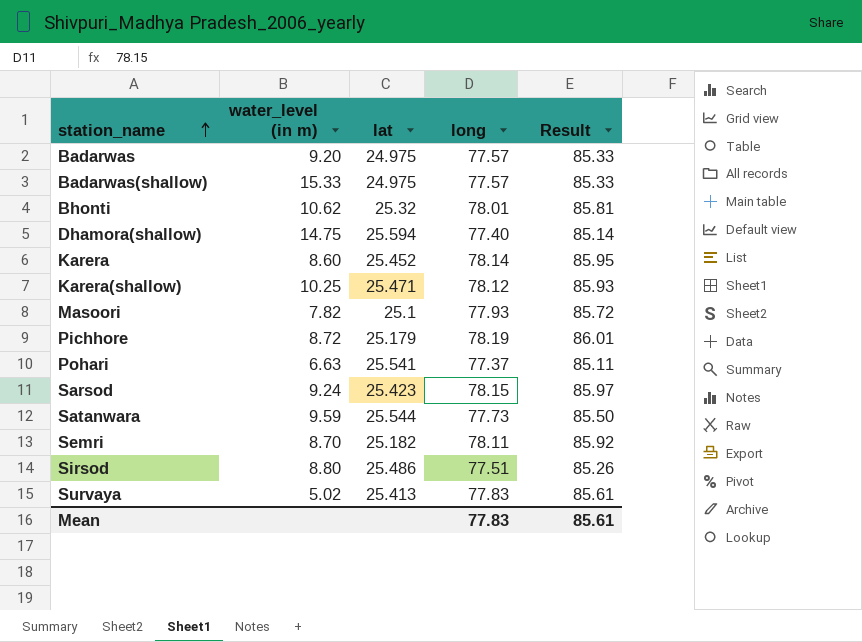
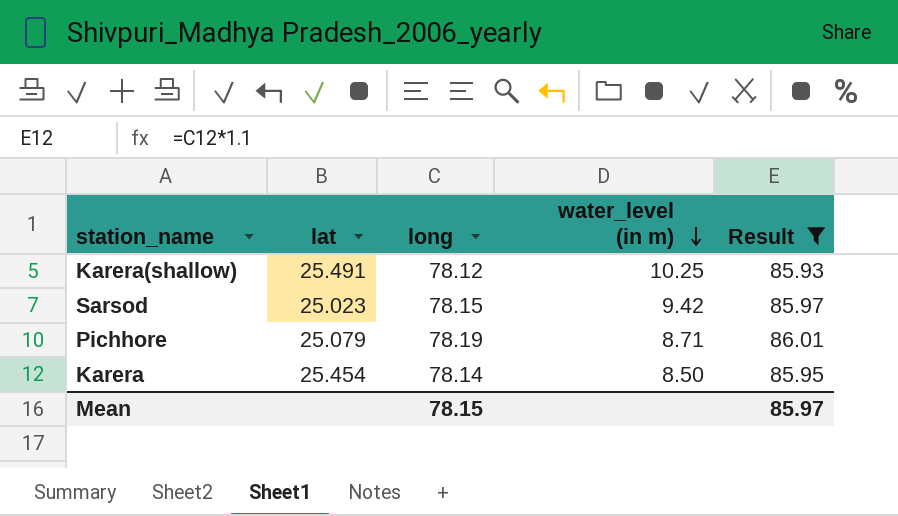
filter: none -> Result >= 85.93
row order: station_name ascending -> water_level (in m) descending
column water_level (in m) | position: 2 -> 4
Karera(shallow) | lat: 25.471 -> 25.491
Sarsod | lat: 25.423 -> 25.023
Sarsod | water_level (in m): 9.24 -> 9.42
Pichhore | lat: 25.179 -> 25.079
Pichhore | water_level (in m): 8.72 -> 8.71
Karera | lat: 25.452 -> 25.454
Karera | water_level (in m): 8.60 -> 8.50
Mean | long: 77.83 -> 78.15
Mean | Result: 85.61 -> 85.97

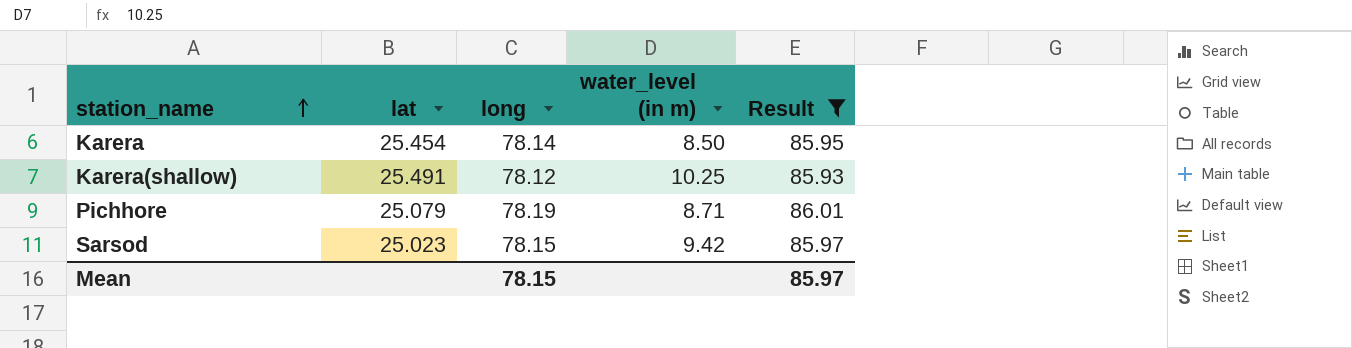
row order: water_level (in m) descending -> station_name ascending

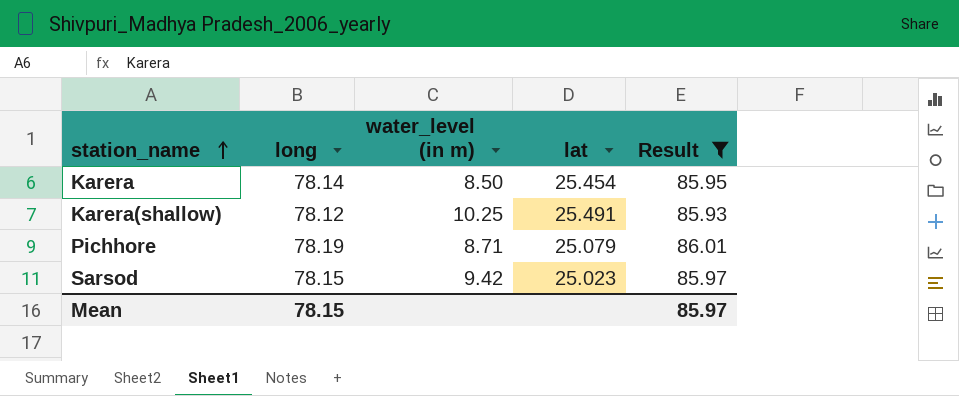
column lat | position: 2 -> 4

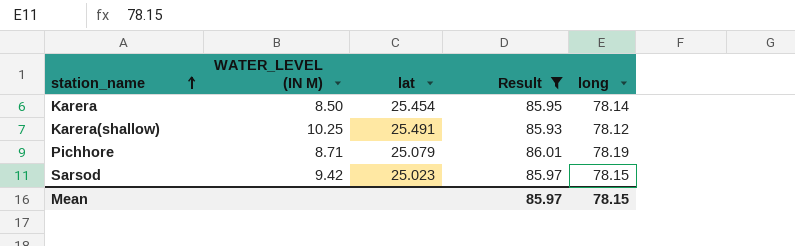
column name: water_level (in m) -> WATER_LEVEL (IN M)
column long | position: 2 -> 5

